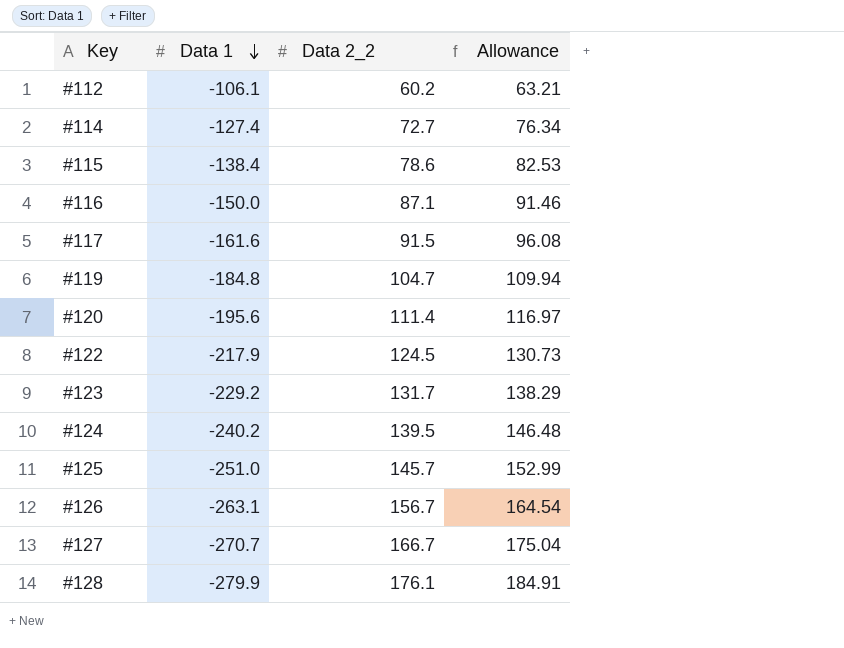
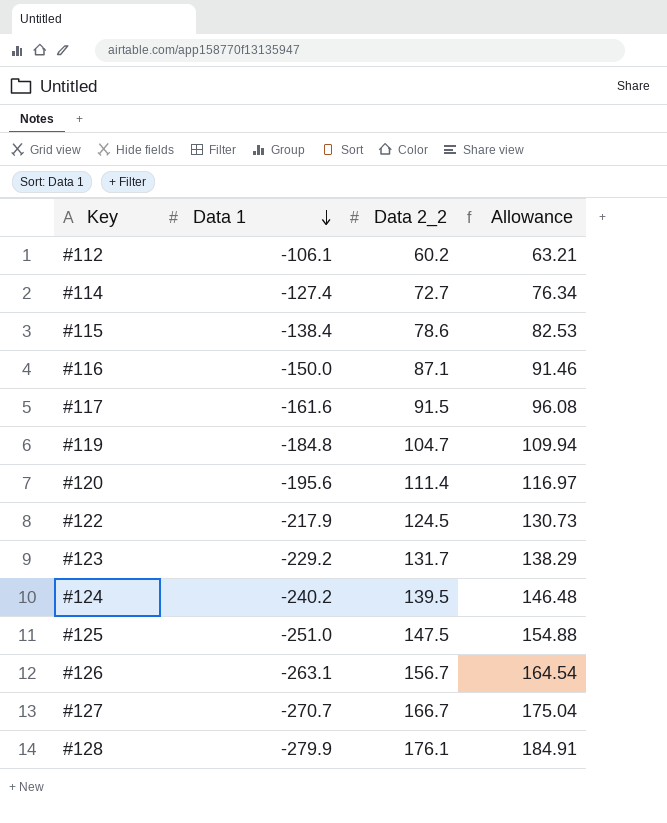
#125 | Data 2_2: 145.7 -> 147.5
#125 | Allowance: 152.99 -> 154.88

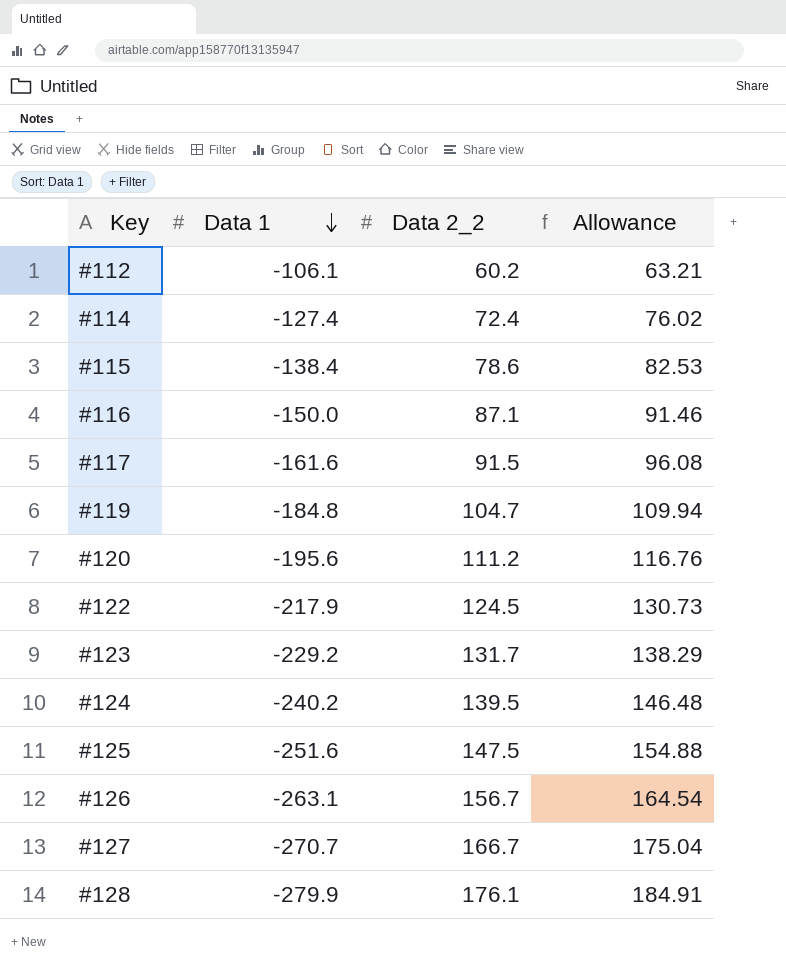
#114 | Data 2_2: 72.7 -> 72.4
#114 | Allowance: 76.34 -> 76.02
#120 | Data 2_2: 111.4 -> 111.2
#120 | Allowance: 116.97 -> 116.76
#125 | Data 1: -251.0 -> -251.6

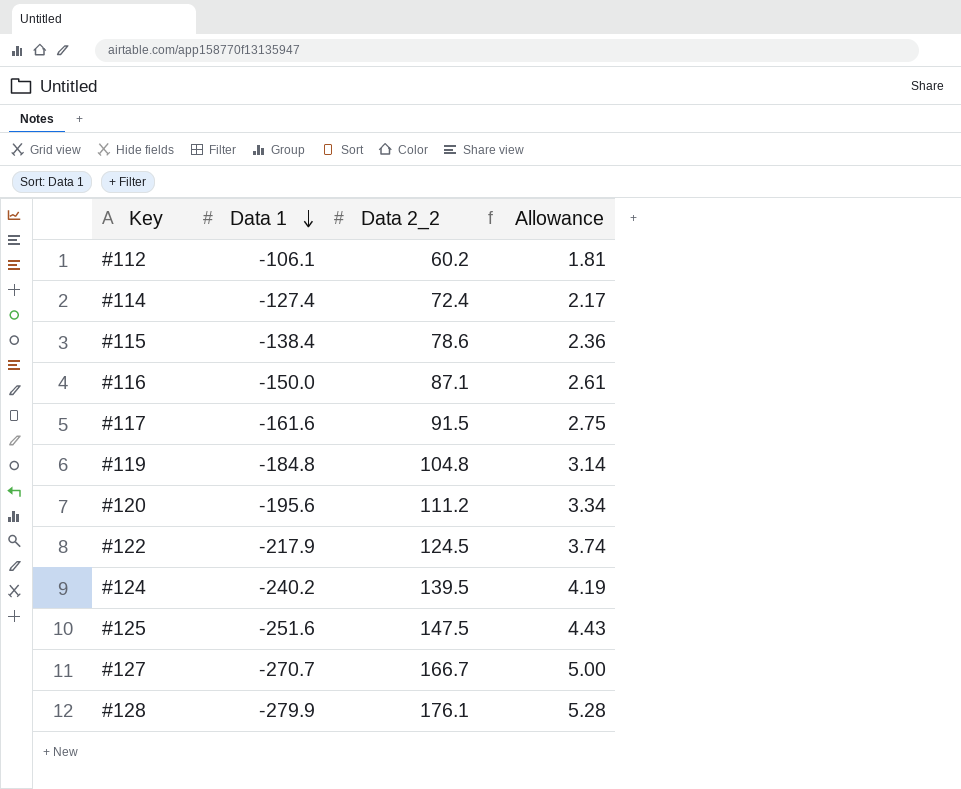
column Allowance | formula: [Data 2_2] * 1.05 -> [Data 2_2] * 0.03
row #123: -229.2 | 131.7 | 138.29 -> none
row #126: -263.1 | 156.7 | 164.54 -> none
#119 | Data 2_2: 104.7 -> 104.8

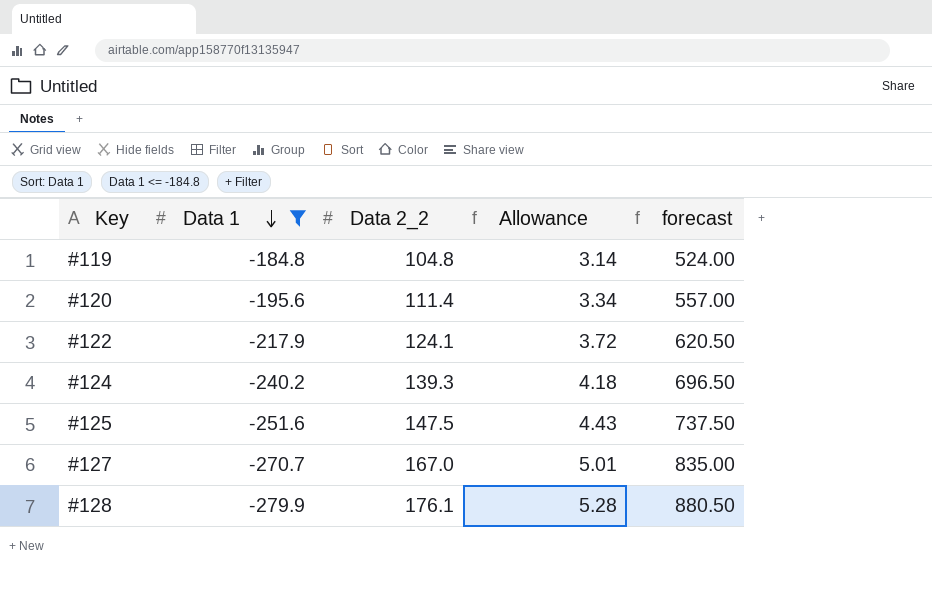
filter: none -> Data 1 <= -184.8
column forecast | formula: none -> [Data 2_2] * 5
#120 | Data 2_2: 111.2 -> 111.4
#122 | Data 2_2: 124.5 -> 124.1
#122 | Allowance: 3.74 -> 3.72
#124 | Data 2_2: 139.5 -> 139.3
#124 | Allowance: 4.19 -> 4.18
#127 | Data 2_2: 166.7 -> 167.0
#127 | Allowance: 5.00 -> 5.01

